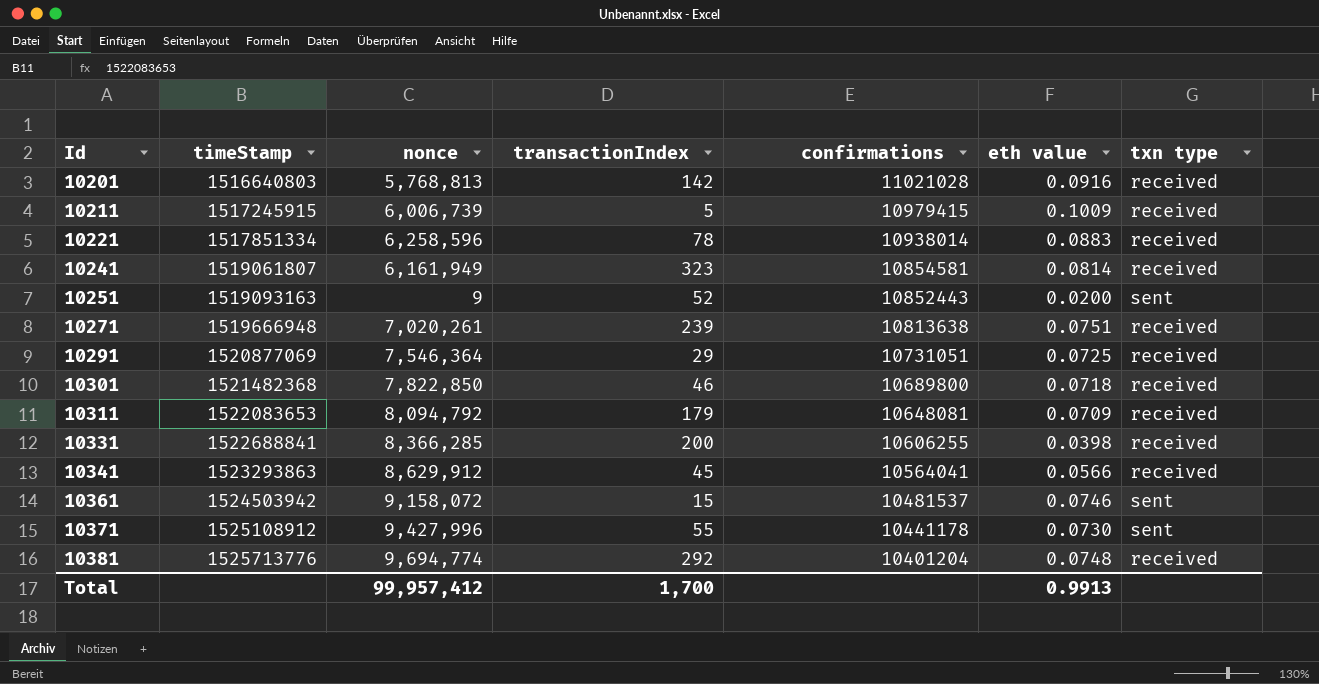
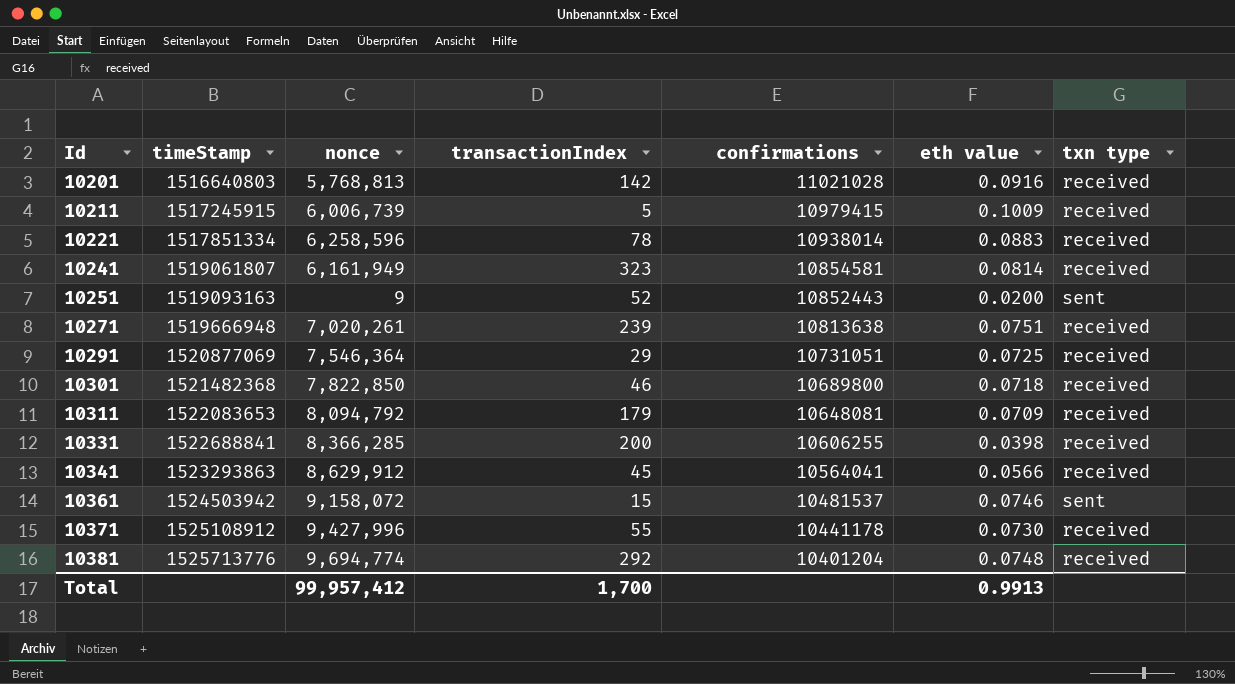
10371 | txn type: sent -> received

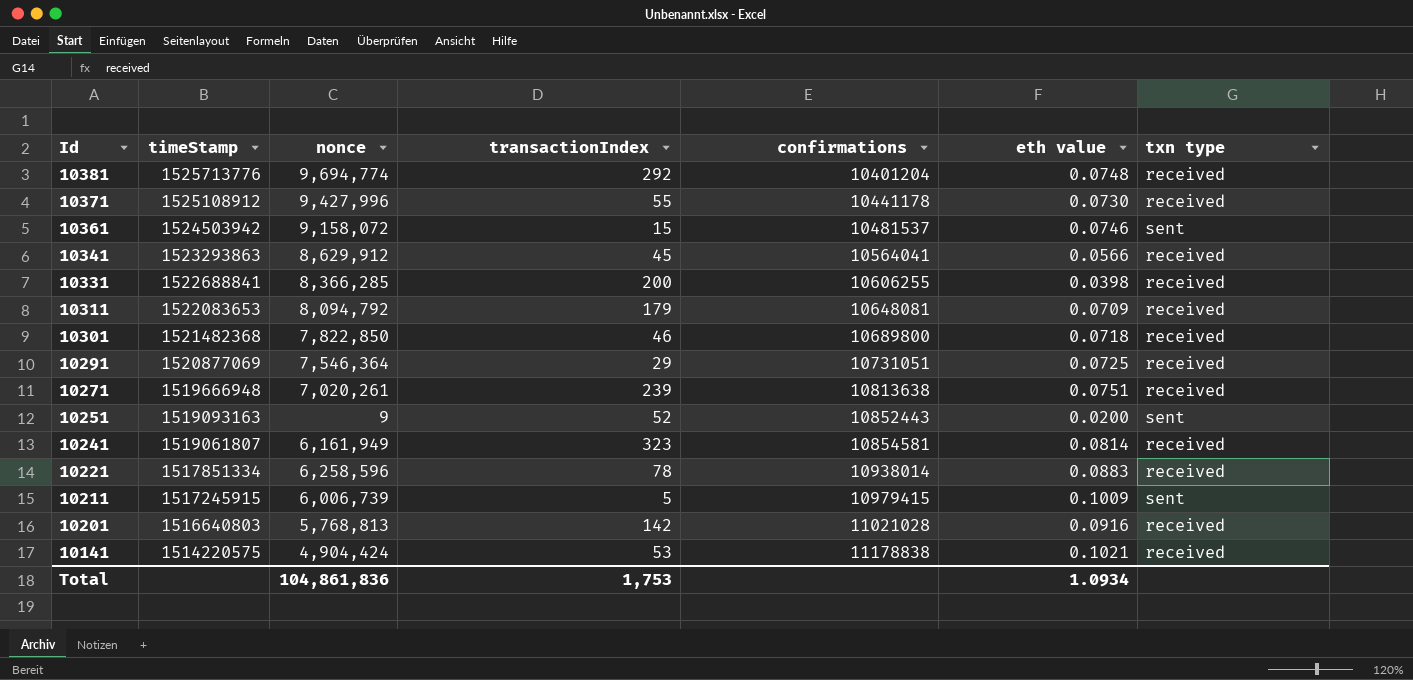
row order: Id ascending -> Id descending
10211 | txn type: received -> sent
row 10141: none -> 1514220575 | 4,904,424 | 53 | 11178838 | 0.1021 | received
Total | nonce: 99,957,412 -> 104,861,836
Total | transactionIndex: 1,700 -> 1,753
Total | eth value: 0.9913 -> 1.0934

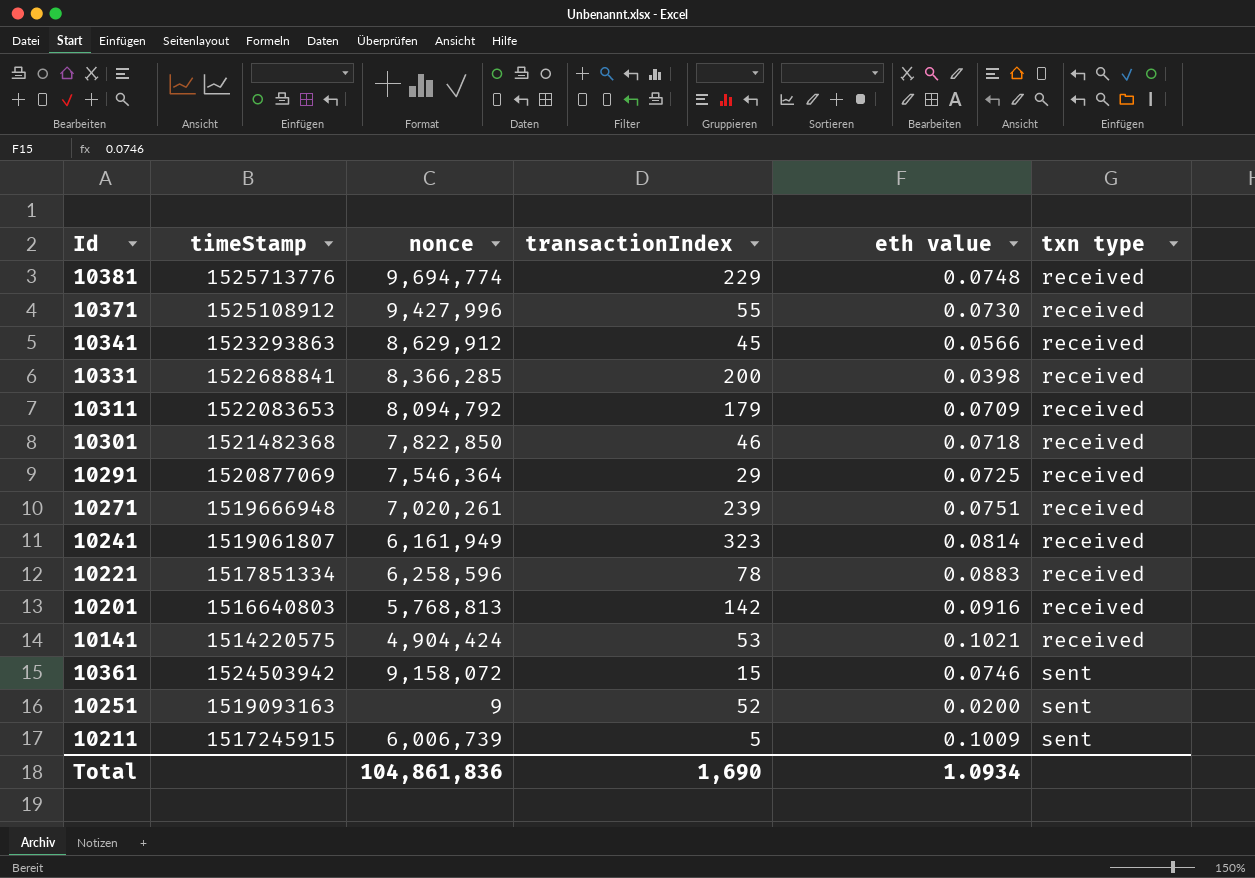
row order: Id descending -> txn type ascending
column confirmations | position: 5 -> none
10381 | transactionIndex: 292 -> 229
Total | transactionIndex: 1,753 -> 1,690

